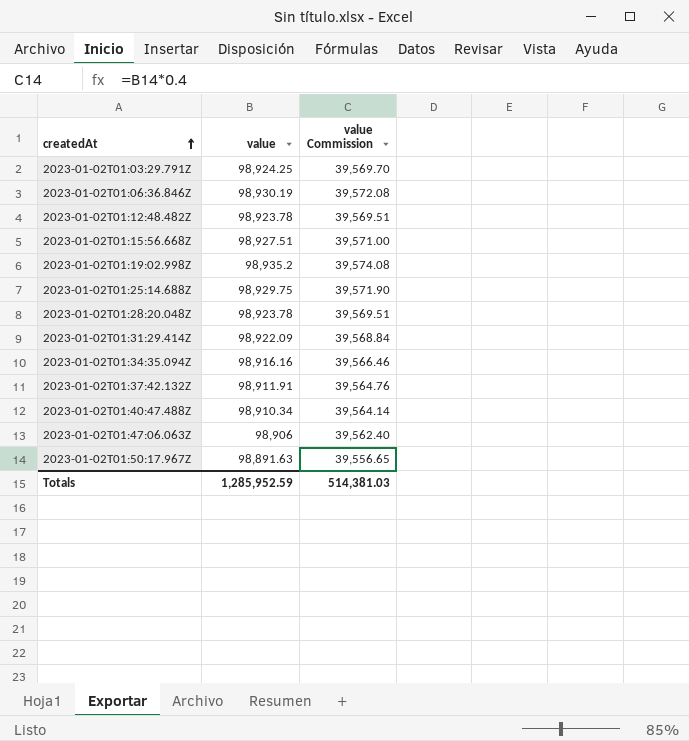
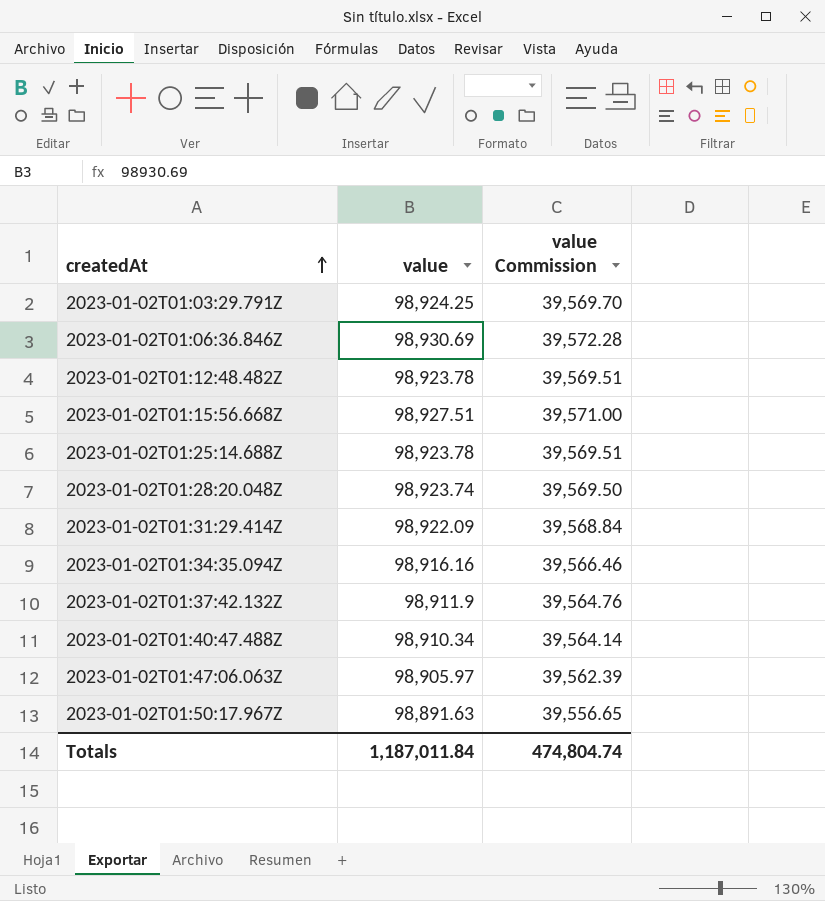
row 2023-01-02T01:19:02.998Z: 98,935.2 | 39,574.08 -> none
2023-01-02T01:06:36.846Z | value: 98,930.19 -> 98,930.69
2023-01-02T01:06:36.846Z | value Commission: 39,572.08 -> 39,572.28
2023-01-02T01:25:14.688Z | value: 98,929.75 -> 98,923.78
2023-01-02T01:25:14.688Z | value Commission: 39,571.90 -> 39,569.51
2023-01-02T01:28:20.048Z | value: 98,923.78 -> 98,923.74
2023-01-02T01:28:20.048Z | value Commission: 39,569.51 -> 39,569.50
2023-01-02T01:37:42.132Z | value: 98,911.91 -> 98,911.9
2023-01-02T01:47:06.063Z | value: 98,906 -> 98,905.97
2023-01-02T01:47:06.063Z | value Commission: 39,562.40 -> 39,562.39
Totals | value: 1,285,952.59 -> 1,187,011.84
Totals | value Commission: 514,381.03 -> 474,804.74

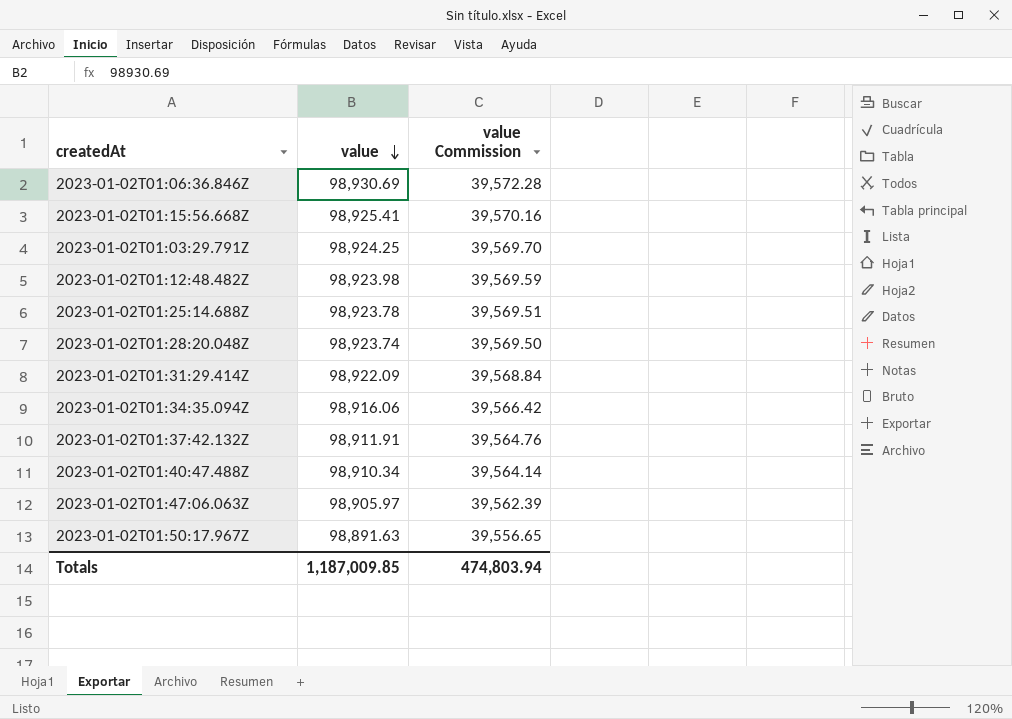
row order: createdAt ascending -> value descending
2023-01-02T01:15:56.668Z | value: 98,927.51 -> 98,925.41
2023-01-02T01:15:56.668Z | value Commission: 39,571.00 -> 39,570.16
2023-01-02T01:12:48.482Z | value: 98,923.78 -> 98,923.98
2023-01-02T01:12:48.482Z | value Commission: 39,569.51 -> 39,569.59
2023-01-02T01:34:35.094Z | value: 98,916.16 -> 98,916.06
2023-01-02T01:34:35.094Z | value Commission: 39,566.46 -> 39,566.42
2023-01-02T01:37:42.132Z | value: 98,911.9 -> 98,911.91
Totals | value: 1,187,011.84 -> 1,187,009.85
Totals | value Commission: 474,804.74 -> 474,803.94

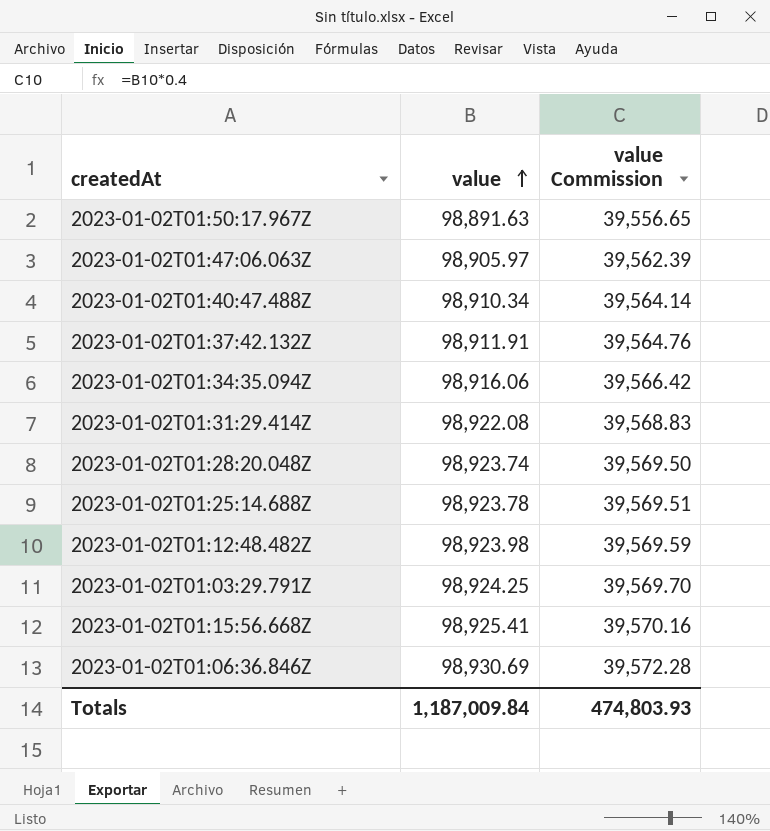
row order: value descending -> value ascending
2023-01-02T01:31:29.414Z | value: 98,922.09 -> 98,922.08
2023-01-02T01:31:29.414Z | value Commission: 39,568.84 -> 39,568.83
Totals | value: 1,187,009.85 -> 1,187,009.84
Totals | value Commission: 474,803.94 -> 474,803.93

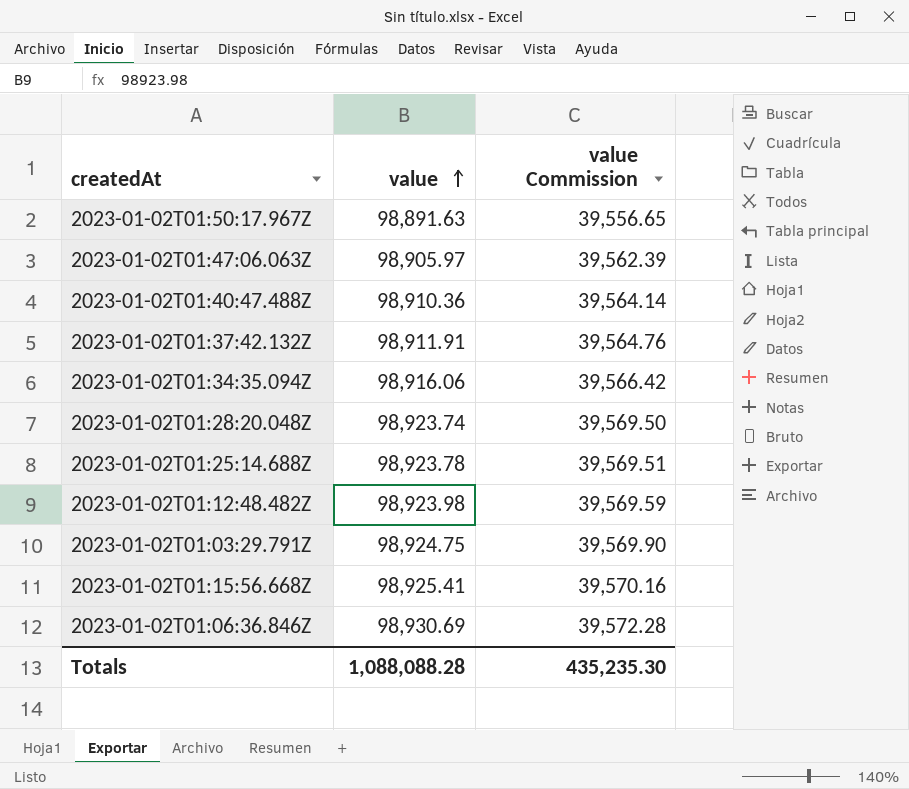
row 2023-01-02T01:31:29.414Z: 98,922.08 | 39,568.83 -> none
2023-01-02T01:40:47.488Z | value: 98,910.34 -> 98,910.36
2023-01-02T01:03:29.791Z | value: 98,924.25 -> 98,924.75
2023-01-02T01:03:29.791Z | value Commission: 39,569.70 -> 39,569.90
Totals | value: 1,187,009.84 -> 1,088,088.28
Totals | value Commission: 474,803.93 -> 435,235.30

